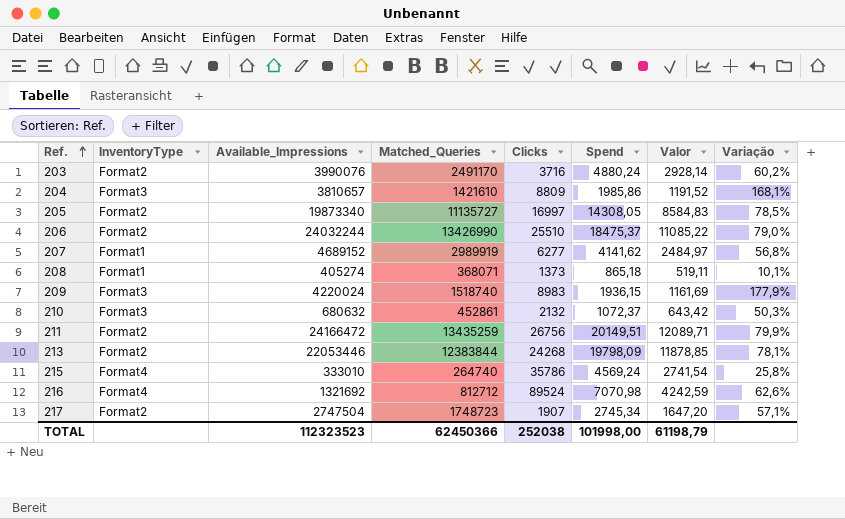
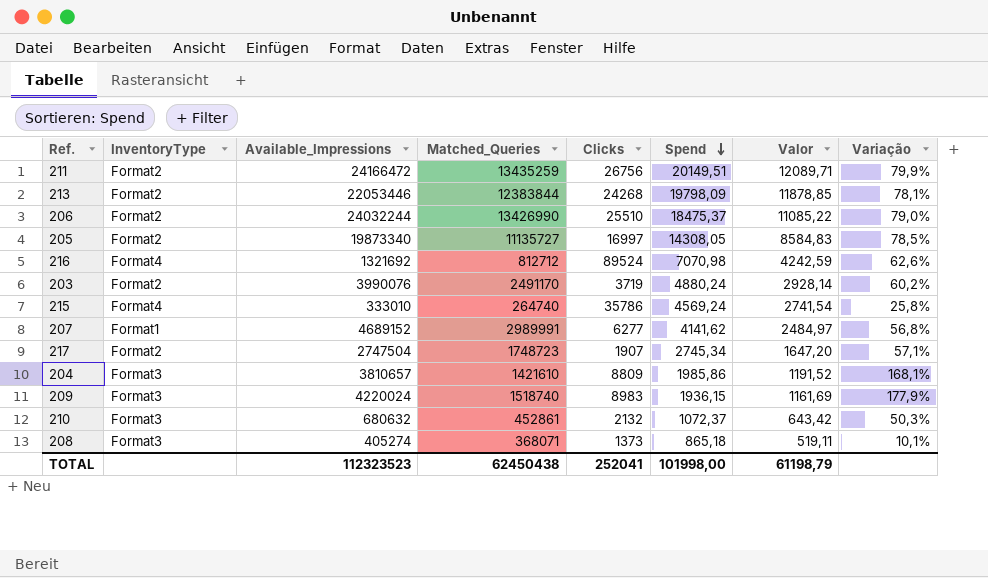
row order: Ref. ascending -> Spend descending
203 | Clicks: 3716 -> 3719
207 | Matched_Queries: 2989919 -> 2989991
208 | InventoryType: Format1 -> Format3
TOTAL | Matched_Queries: 62450366 -> 62450438
TOTAL | Clicks: 252038 -> 252041

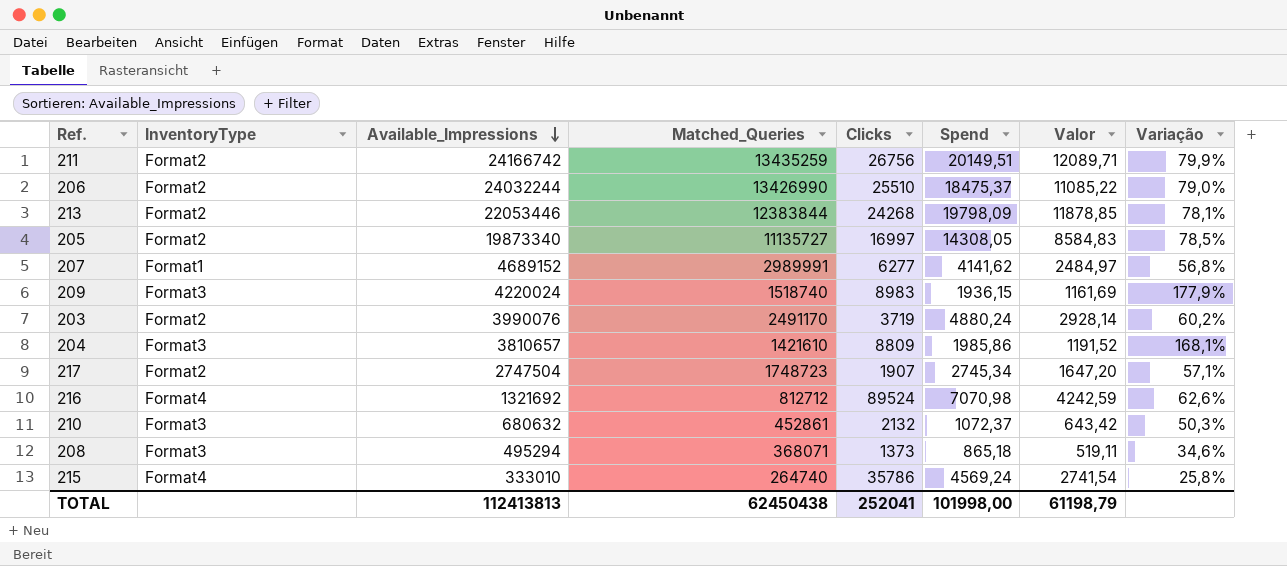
row order: Spend descending -> Available_Impressions descending
211 | Available_Impressions: 24166472 -> 24166742
208 | Available_Impressions: 405274 -> 495294
208 | Variação: 10,1% -> 34,6%
TOTAL | Available_Impressions: 112323523 -> 112413813

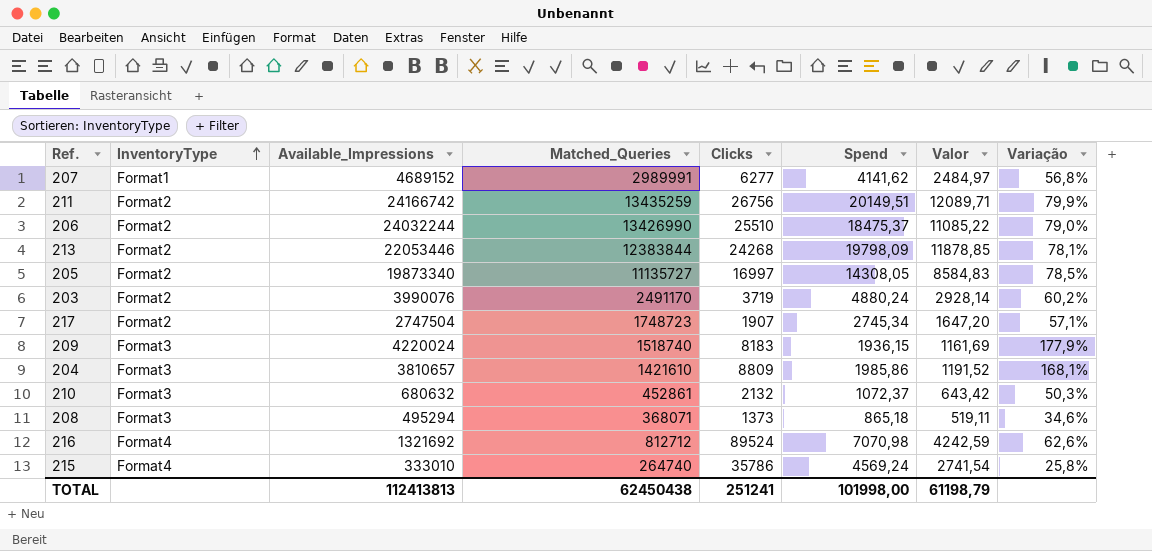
row order: Available_Impressions descending -> InventoryType ascending
209 | Clicks: 8983 -> 8183
TOTAL | Clicks: 252041 -> 251241

